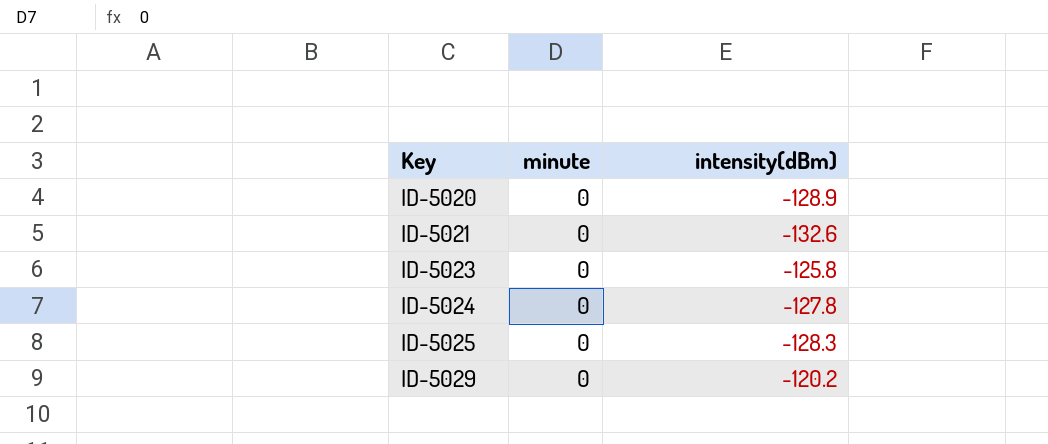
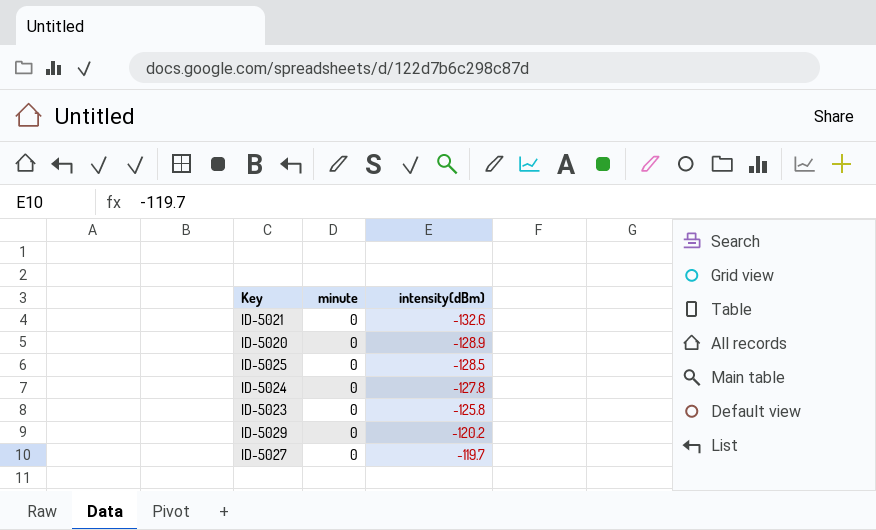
row order: Key ascending -> intensity(dBm) ascending
ID-5025 | intensity(dBm): -128.3 -> -128.5
row ID-5027: none -> 0 | -119.7

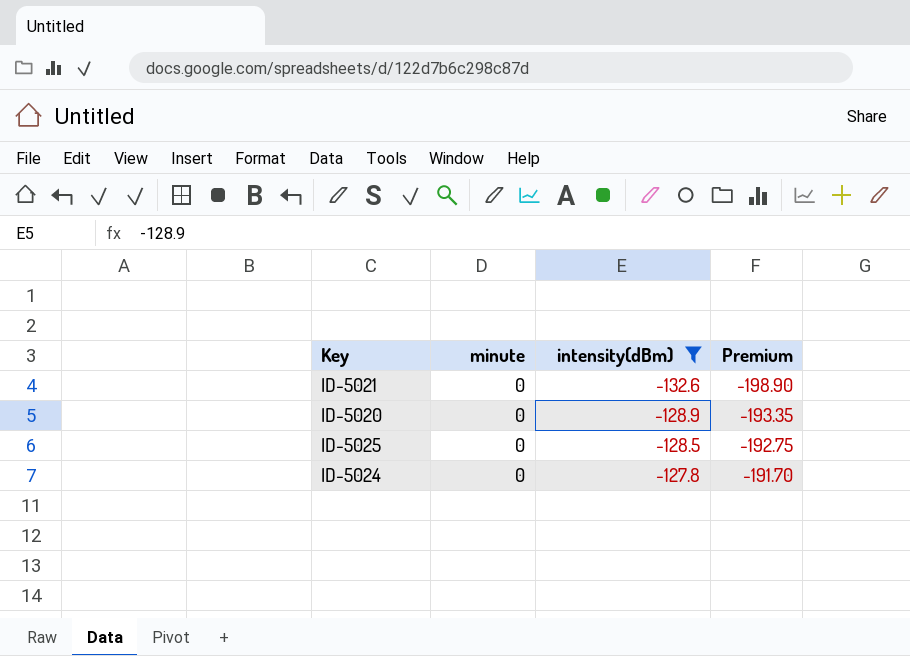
filter: none -> intensity(dBm) <= -127.8
column Premium | formula: none -> [intensity(dBm)] * 1.5

